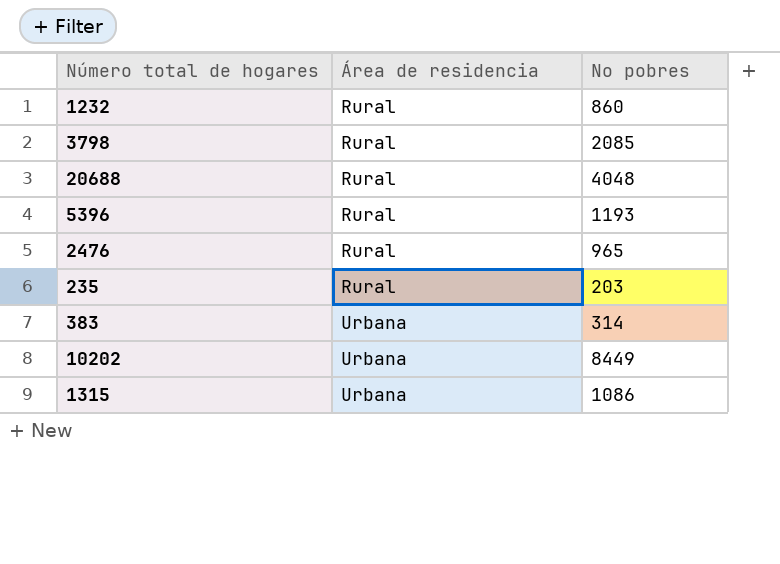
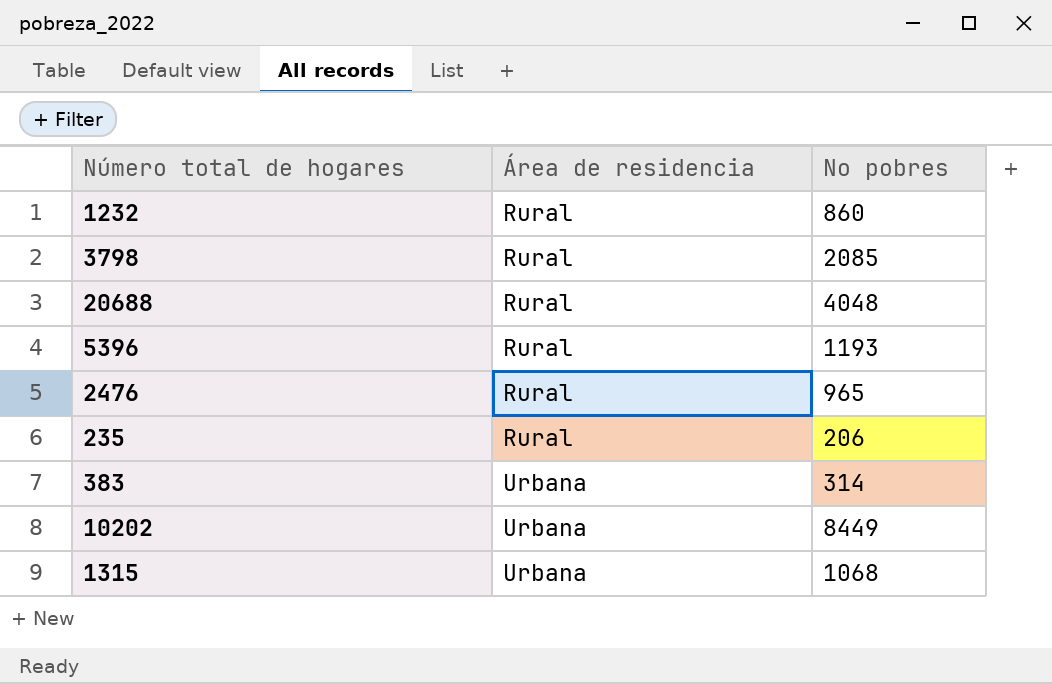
235 | No pobres: 203 -> 206
1315 | No pobres: 1086 -> 1068

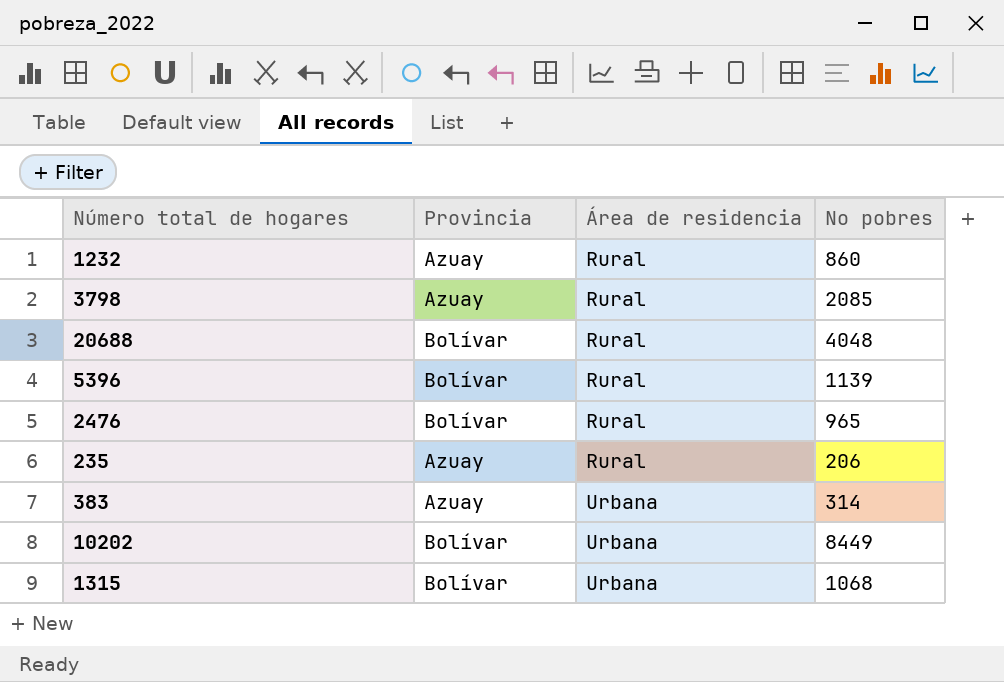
column Provincia | position: none -> 2
5396 | No pobres: 1193 -> 1139

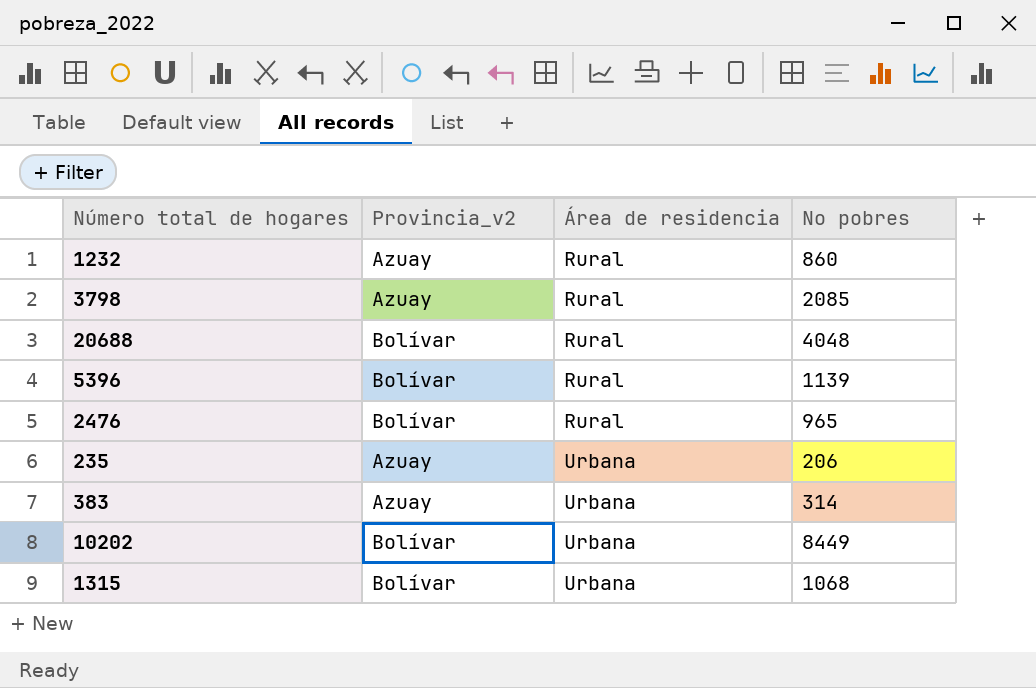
column name: Provincia -> Provincia_v2
235 | Área de residencia: Rural -> Urbana

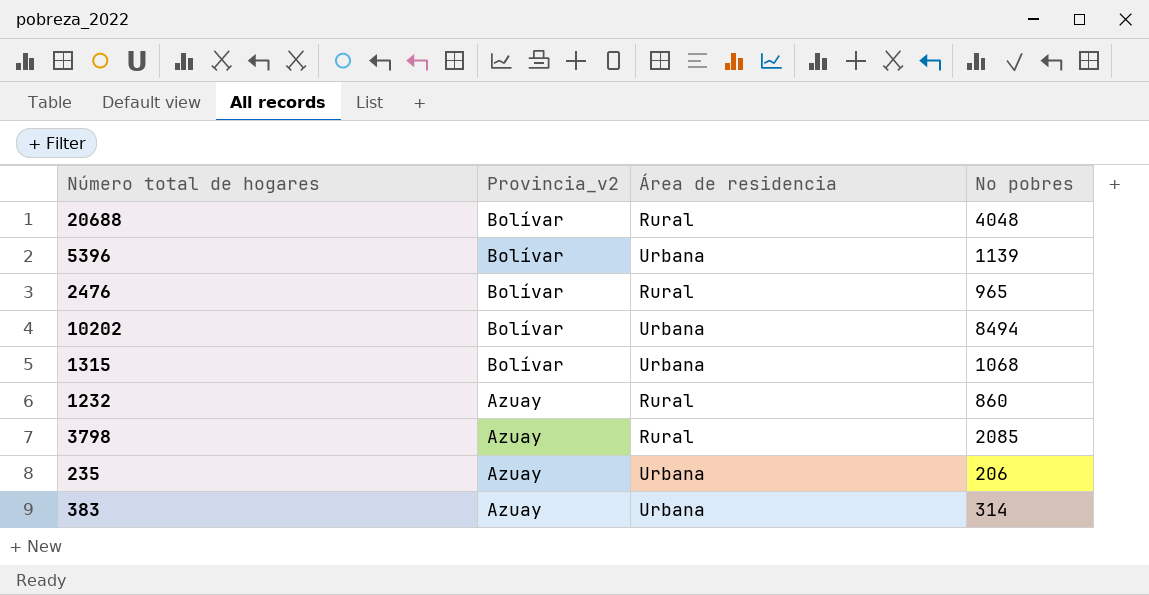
row order: Área de residencia ascending -> Provincia_v2 descending
5396 | Área de residencia: Rural -> Urbana
10202 | No pobres: 8449 -> 8494

